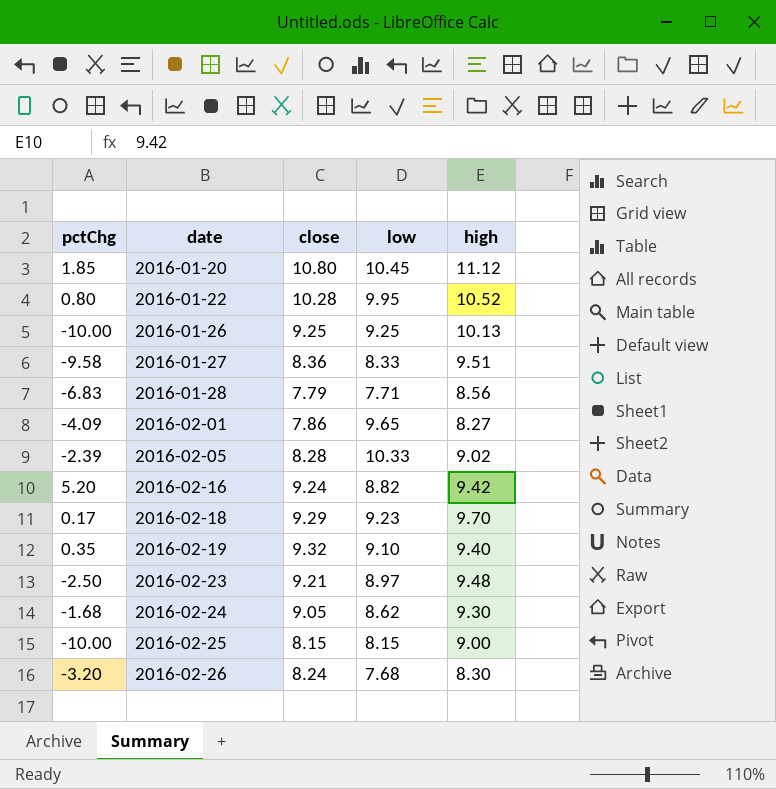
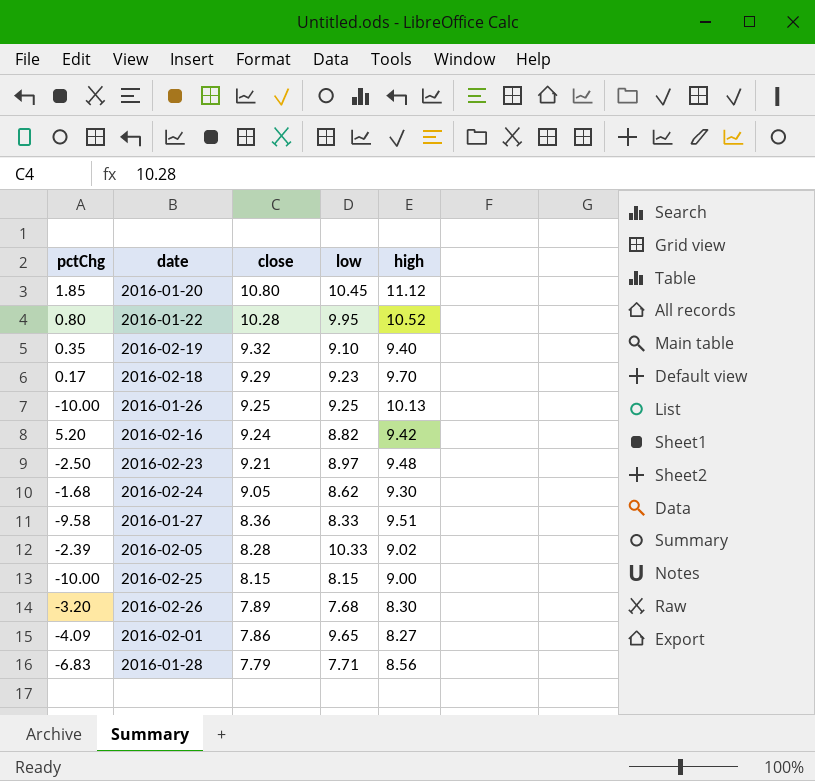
row order: date ascending -> close descending
2016-02-26 | close: 8.24 -> 7.89

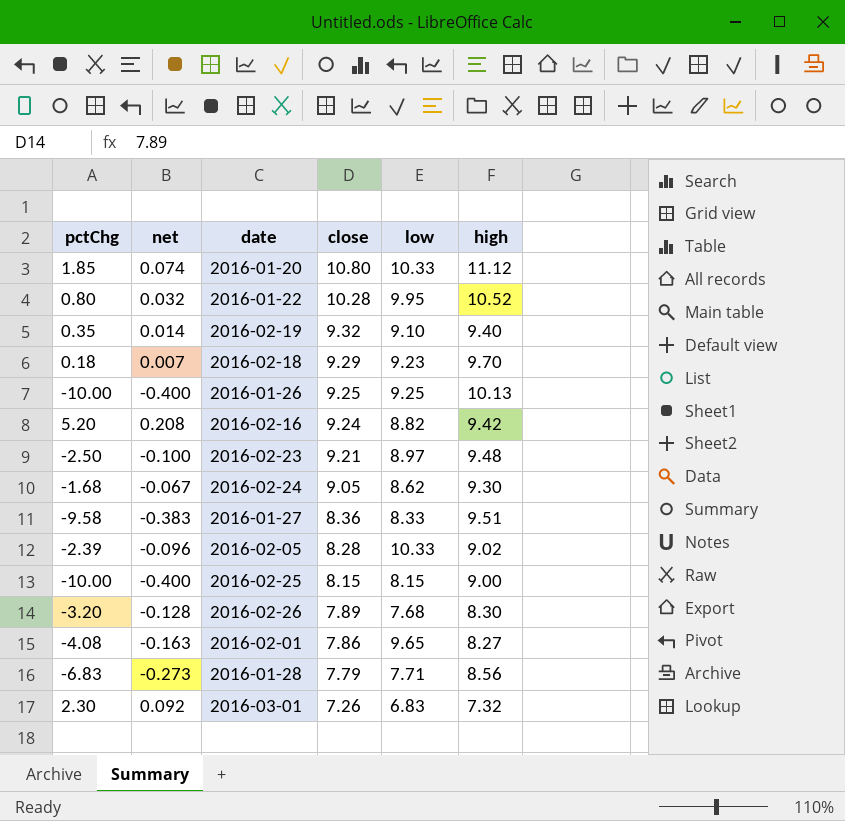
column net | formula: none -> [pctChg] * 0.04
2016-01-20 | low: 10.45 -> 10.33
2016-02-18 | pctChg: 0.17 -> 0.18
2016-02-01 | pctChg: -4.09 -> -4.08
row 2016-03-01: none -> 2.30 | 0.092 | 7.26 | 6.83 | 7.32

